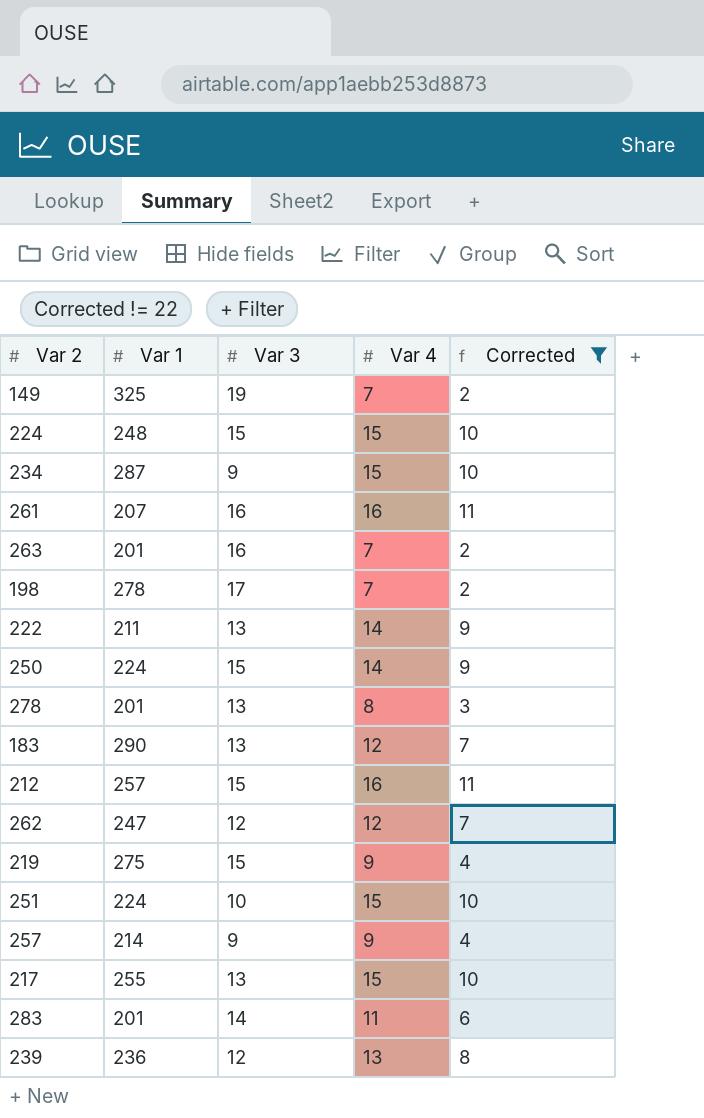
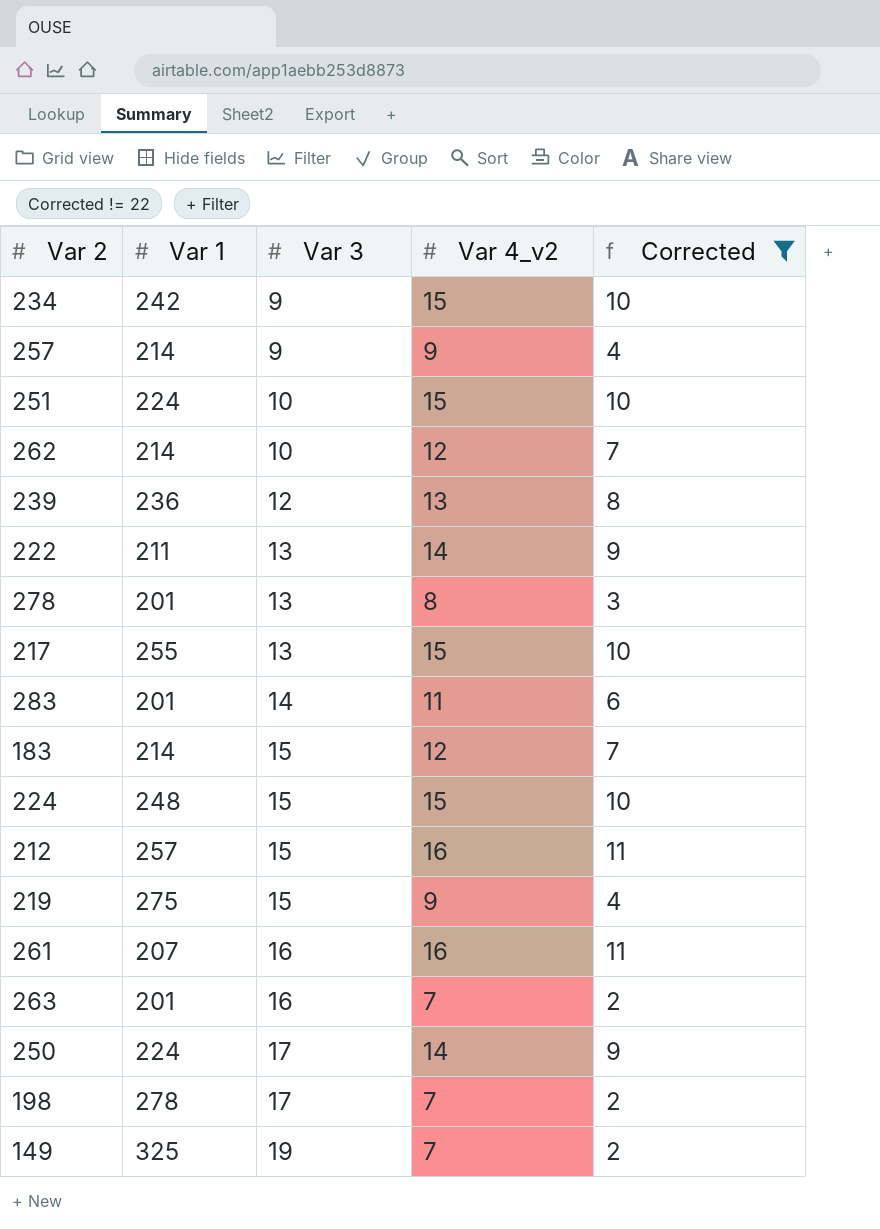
row order: none -> Var 3 ascending
column name: Var 4 -> Var 4_v2
234 | Var 1: 287 -> 242
262 | Var 1: 247 -> 214
262 | Var 3: 12 -> 10
183 | Var 1: 290 -> 214
183 | Var 3: 13 -> 15
250 | Var 3: 15 -> 17

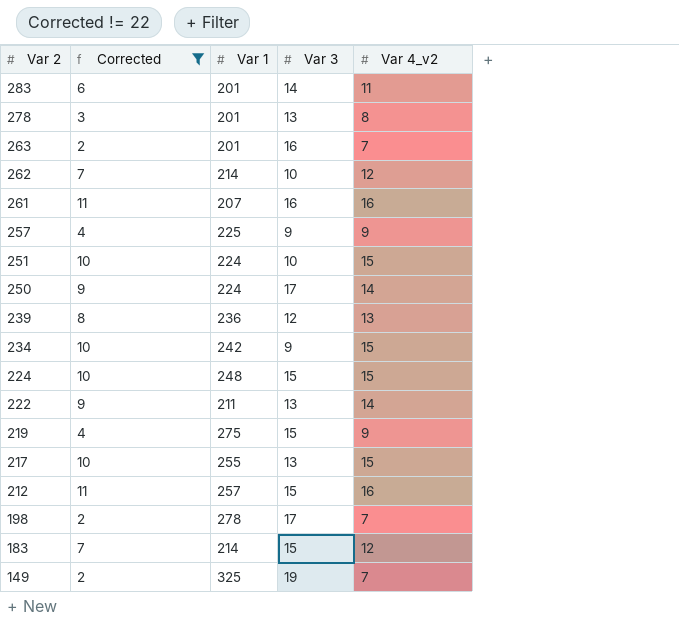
row order: Var 3 ascending -> Var 2 descending
column Corrected | position: 5 -> 2
257 | Var 1: 214 -> 225

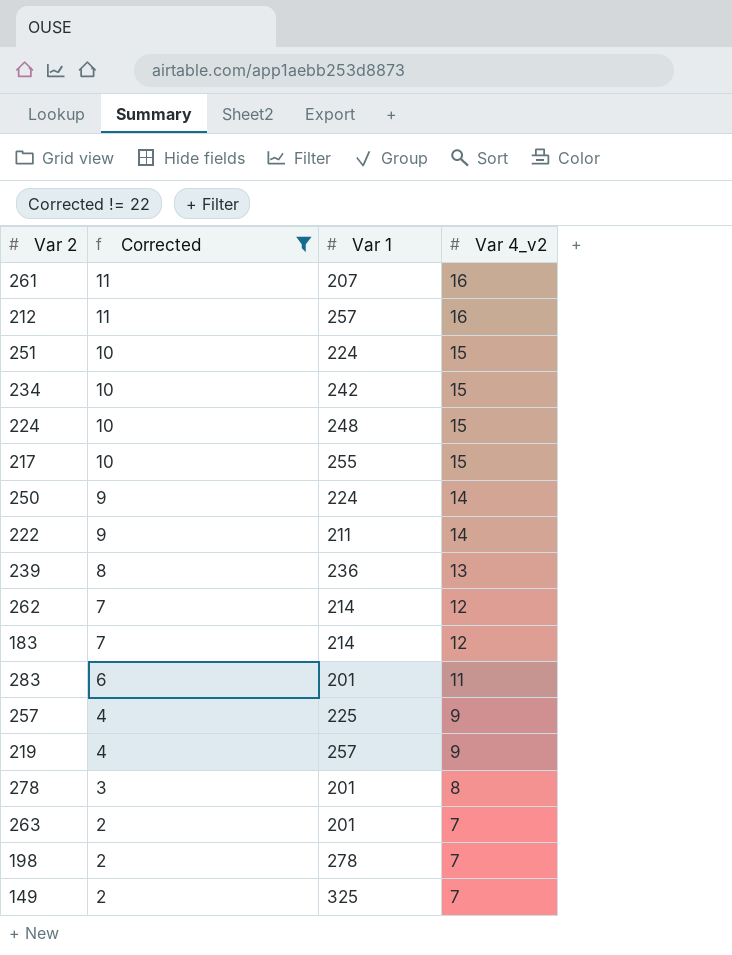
row order: Var 2 descending -> Corrected descending
column Var 3 | position: 4 -> none
219 | Var 1: 275 -> 257

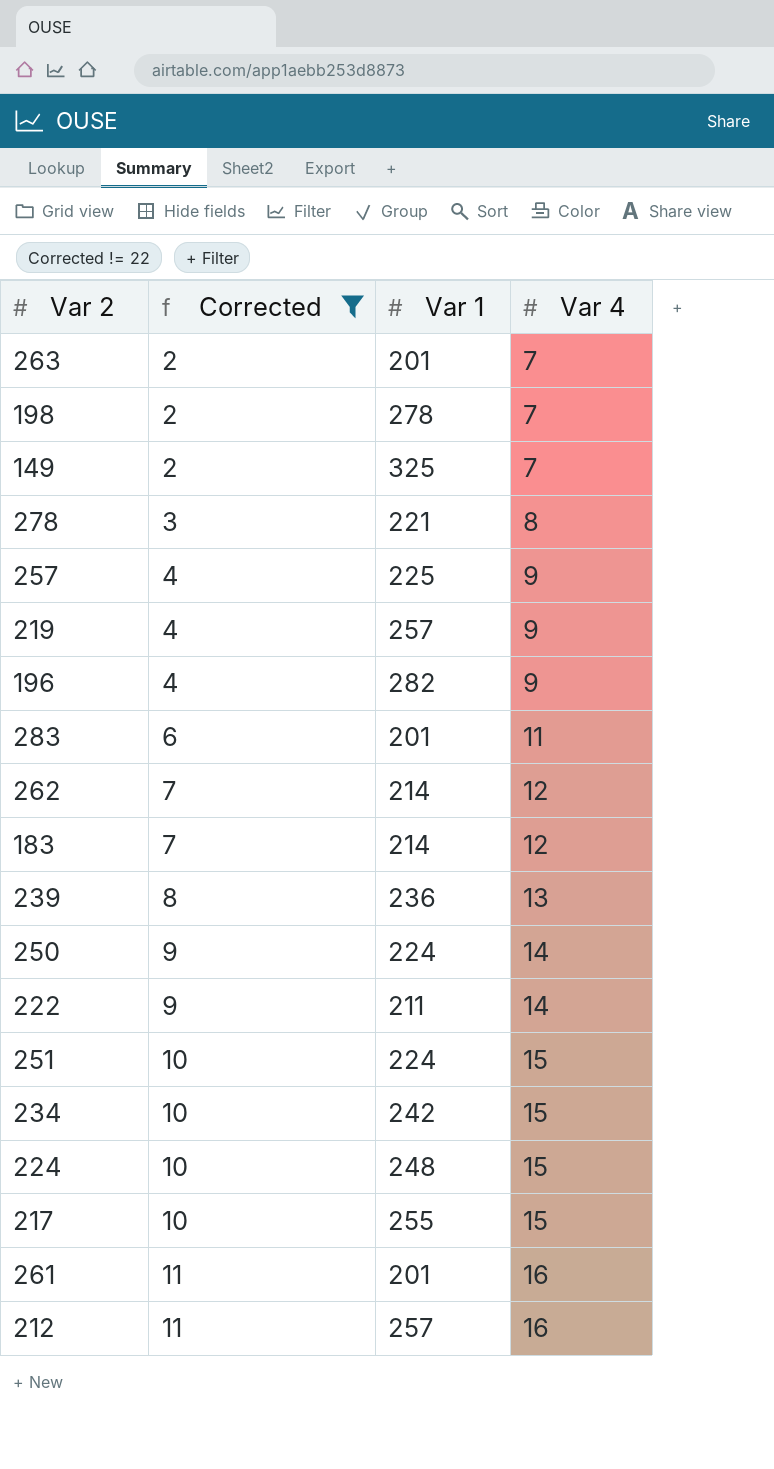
row order: Corrected descending -> Corrected ascending
column name: Var 4_v2 -> Var 4
278 | Var 1: 201 -> 221
row 196: none -> 4 | 282 | 9
261 | Var 1: 207 -> 201

